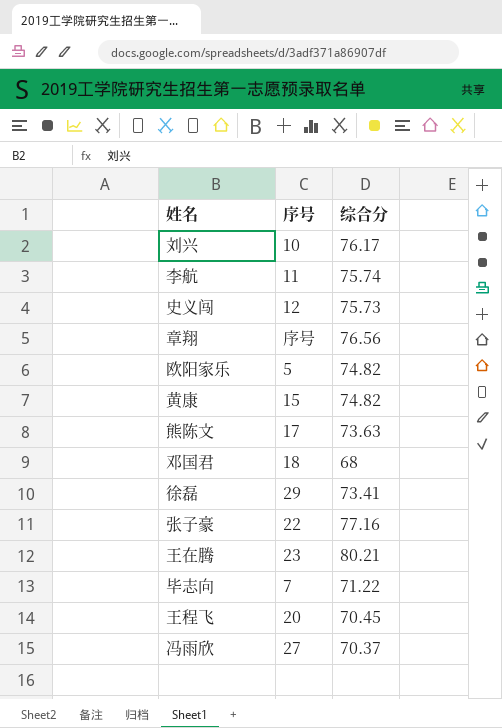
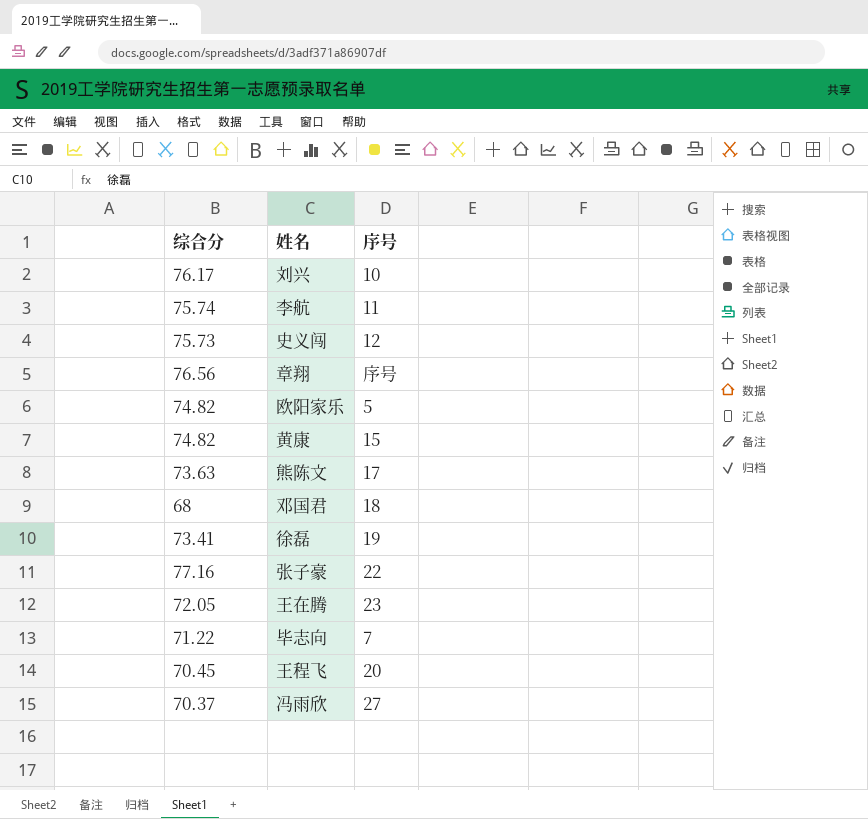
column 综合分 | position: 3 -> 1
徐磊 | 序号: 29 -> 19
王在腾 | 综合分: 80.21 -> 72.05

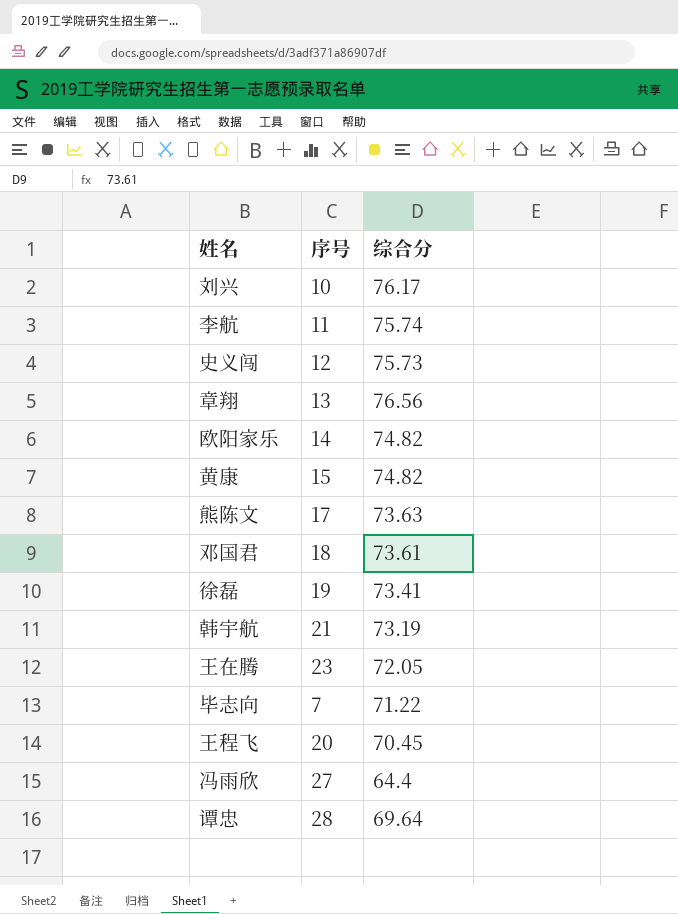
column 综合分 | position: 1 -> 3
row 张子豪: 77.16 | 22 -> none
章翔 | 序号: 序号 -> 13
欧阳家乐 | 序号: 5 -> 14
邓国君 | 综合分: 68 -> 73.61
row 韩宇航: none -> 21 | 73.19
冯雨欣 | 综合分: 70.37 -> 64.4
row 谭忠: none -> 28 | 69.64

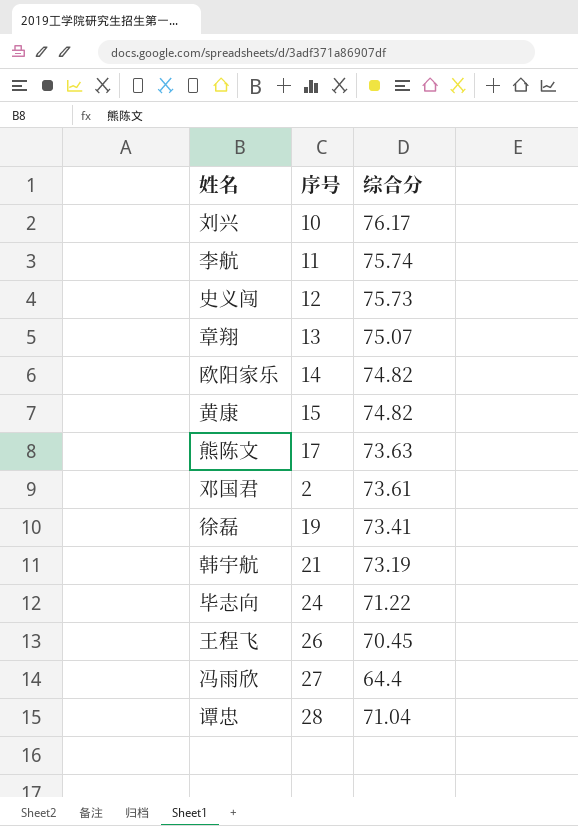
row 王在腾: 23 | 72.05 -> none
章翔 | 综合分: 76.56 -> 75.07
邓国君 | 序号: 18 -> 2
毕志向 | 序号: 7 -> 24
王程飞 | 序号: 20 -> 26
谭忠 | 综合分: 69.64 -> 71.04

